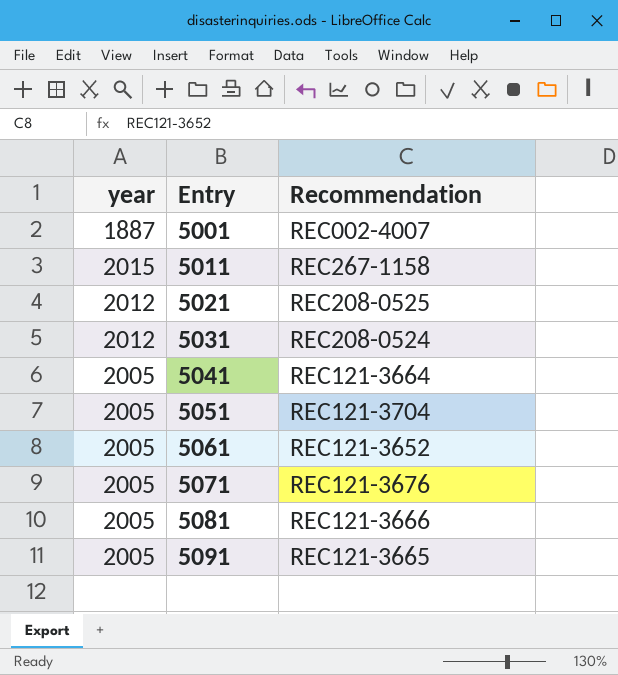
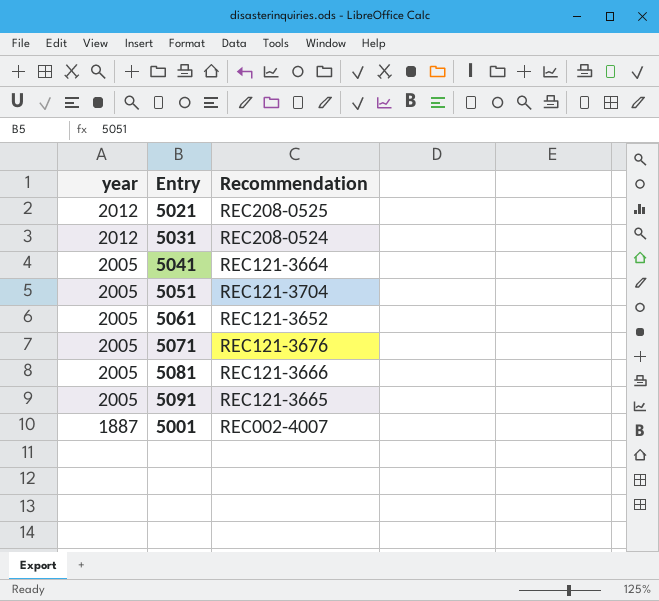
row order: Entry ascending -> year descending
row 5011: 2015 | REC267-1158 -> none

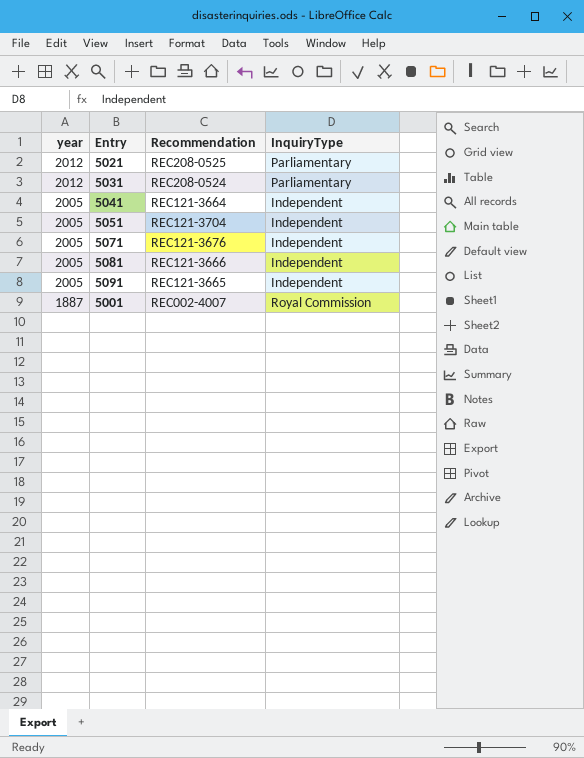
column InquiryType | position: none -> 4
row 5061: 2005 | REC121-3652 -> none

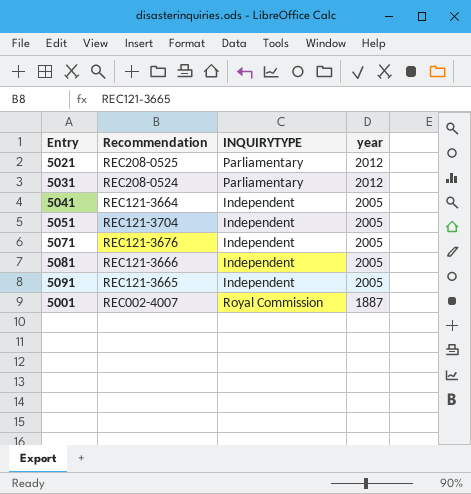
column name: InquiryType -> INQUIRYTYPE
column year | position: 1 -> 4

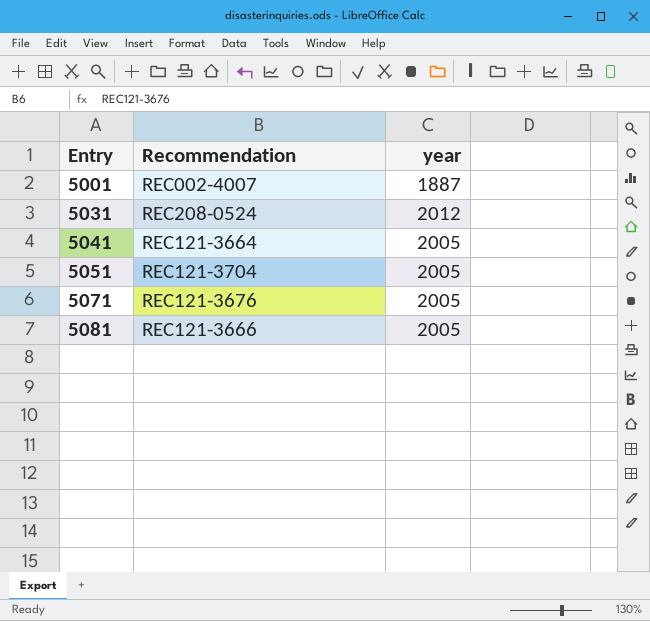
row order: year descending -> Entry ascending
column INQUIRYTYPE | position: 3 -> none
row 5021: REC208-0525 | Parliamentary | 2012 -> none
row 5091: REC121-3665 | Independent | 2005 -> none

